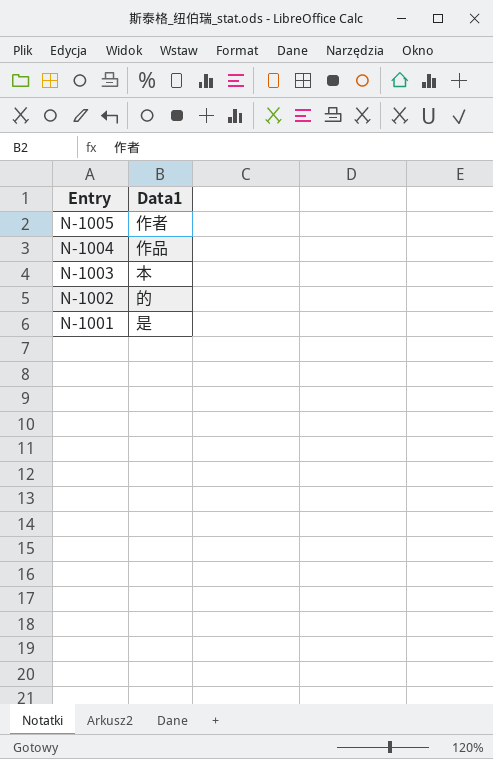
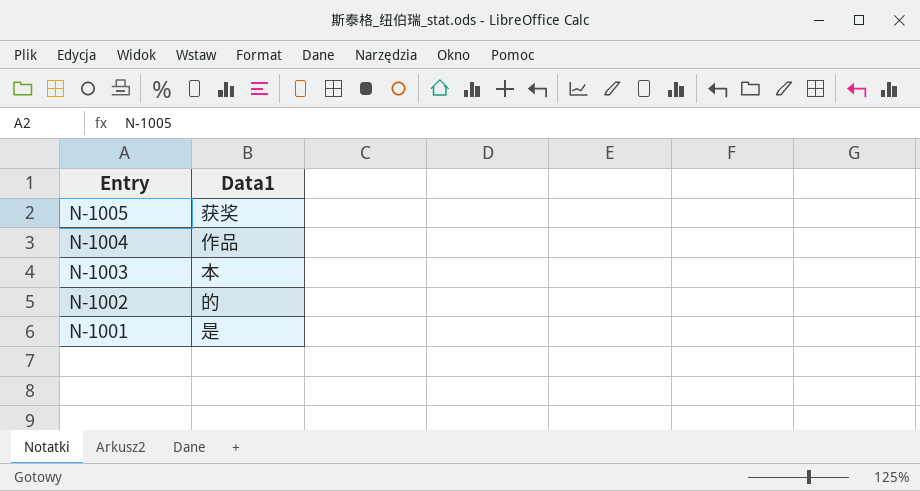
N-1005 | Data1: 作者 -> 获奖

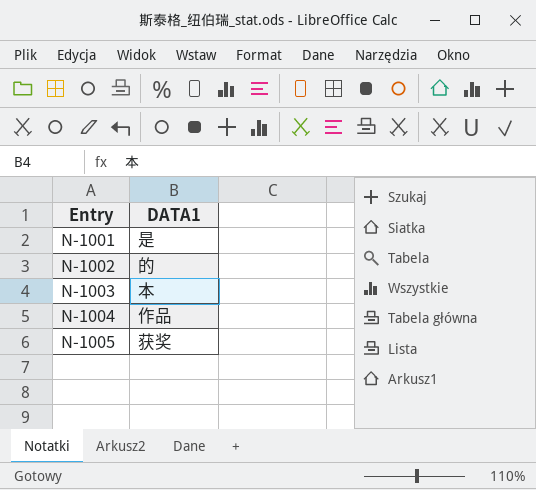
row order: Entry descending -> Entry ascending
column name: Data1 -> DATA1

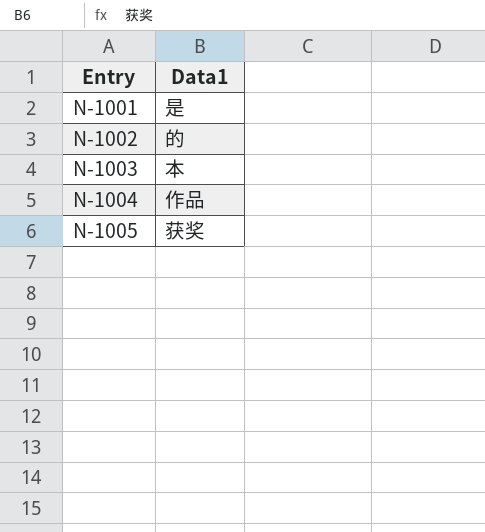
column name: DATA1 -> Data1

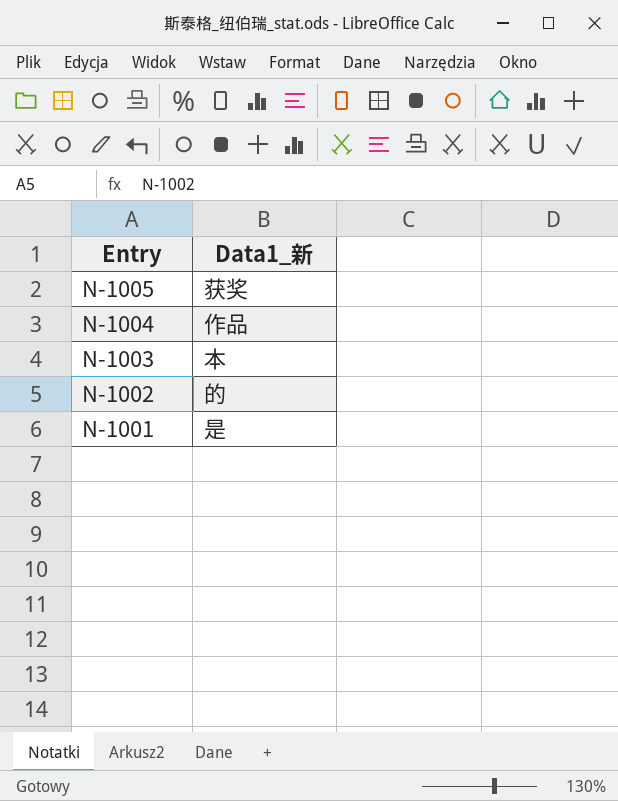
row order: Entry ascending -> Entry descending
column name: Data1 -> Data1_新

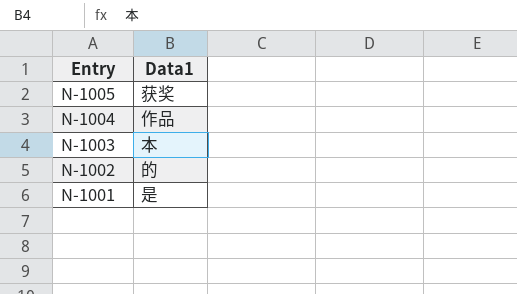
column name: Data1_新 -> Data1

